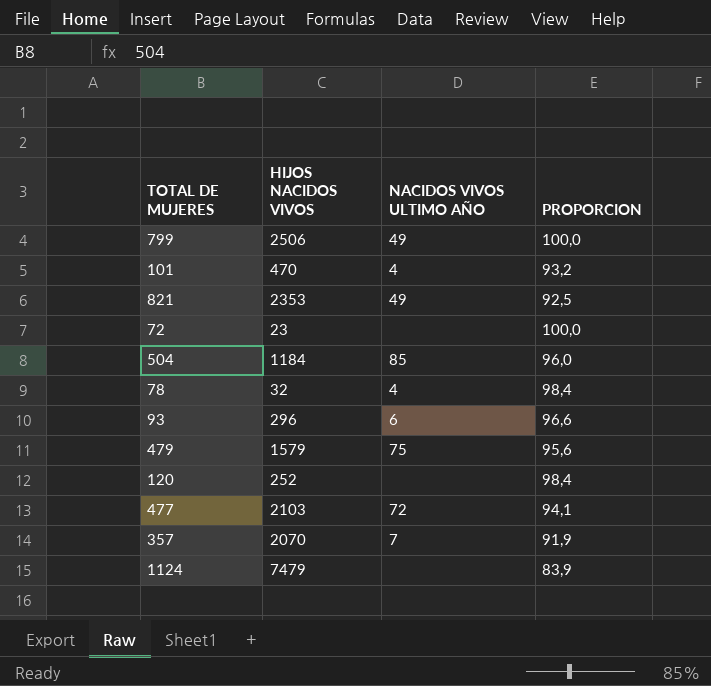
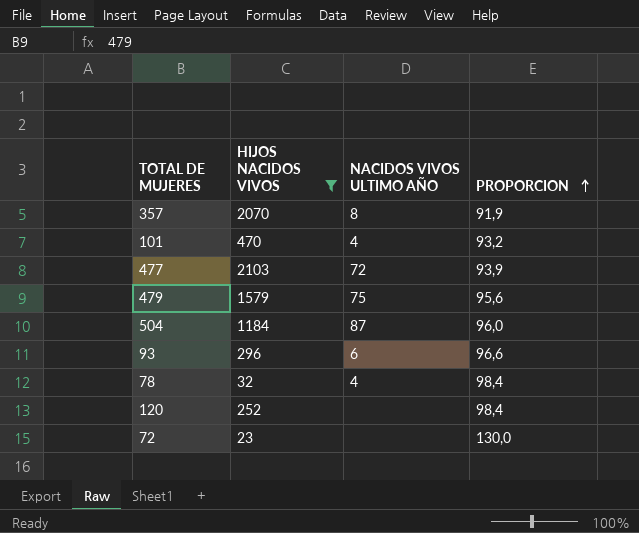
filter: none -> HIJOS NACIDOS VIVOS <= 2103
row order: none -> PROPORCION ascending
357 | NACIDOS VIVOS ULTIMO AÑO: 7 -> 8
477 | PROPORCION: 94,1 -> 93,9
504 | NACIDOS VIVOS ULTIMO AÑO: 85 -> 87
72 | PROPORCION: 100,0 -> 130,0

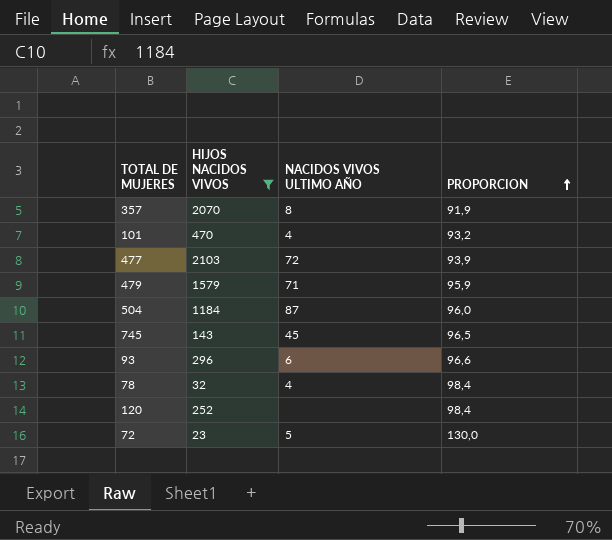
479 | NACIDOS VIVOS ULTIMO AÑO: 75 -> 71
479 | PROPORCION: 95,6 -> 95,9
row 745: none -> 143 | 45 | 96,5
72 | NACIDOS VIVOS ULTIMO AÑO: none -> 5

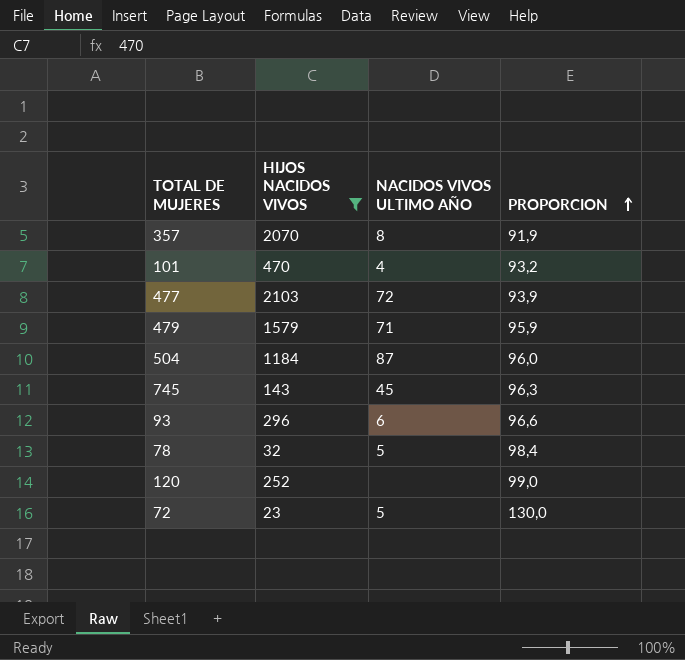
745 | PROPORCION: 96,5 -> 96,3
78 | NACIDOS VIVOS ULTIMO AÑO: 4 -> 5
120 | PROPORCION: 98,4 -> 99,0

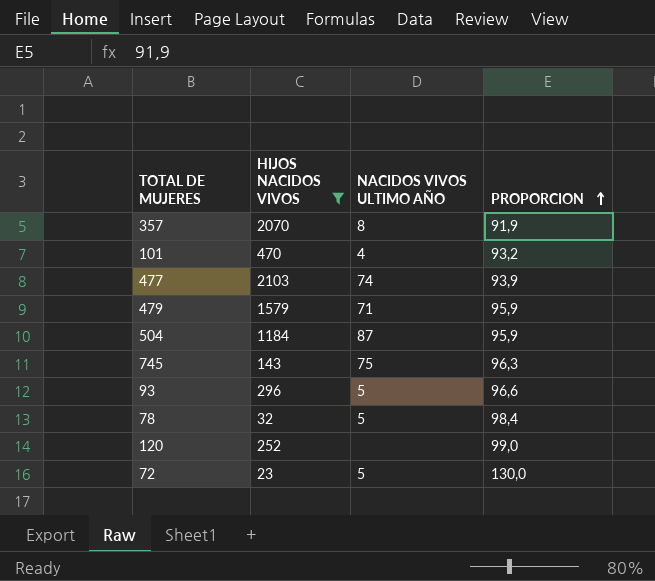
477 | NACIDOS VIVOS ULTIMO AÑO: 72 -> 74
504 | PROPORCION: 96,0 -> 95,9
745 | NACIDOS VIVOS ULTIMO AÑO: 45 -> 75
93 | NACIDOS VIVOS ULTIMO AÑO: 6 -> 5

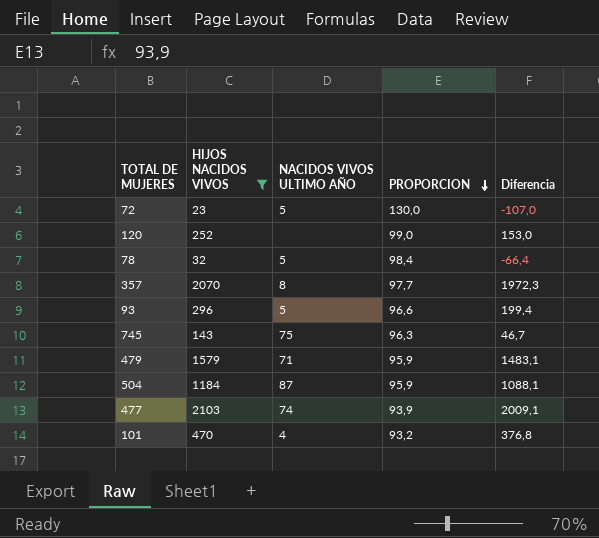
row order: PROPORCION ascending -> PROPORCION descending
column Diferencia | formula: none -> [HIJOS NACIDOS VIVOS] - [PROPORCION]
357 | PROPORCION: 91,9 -> 97,7

